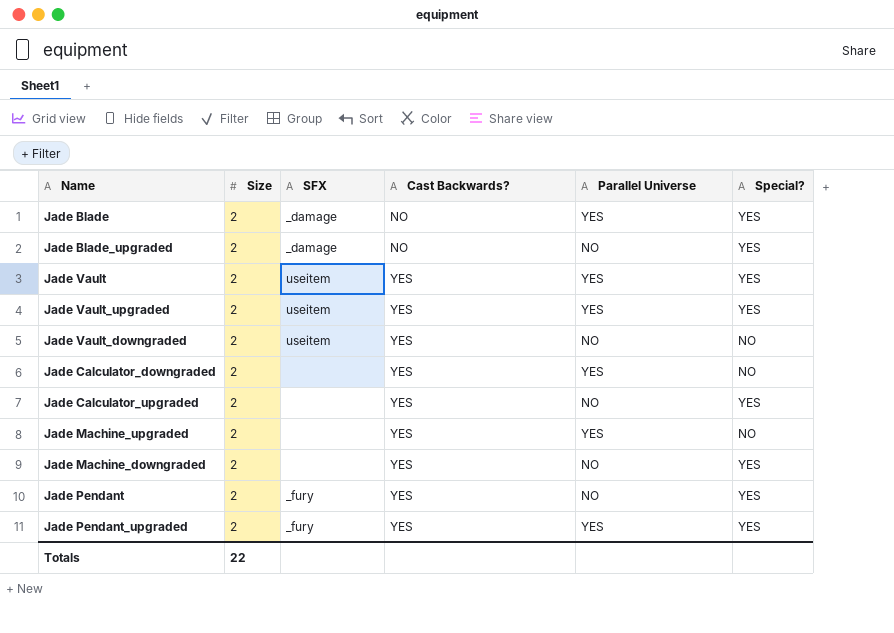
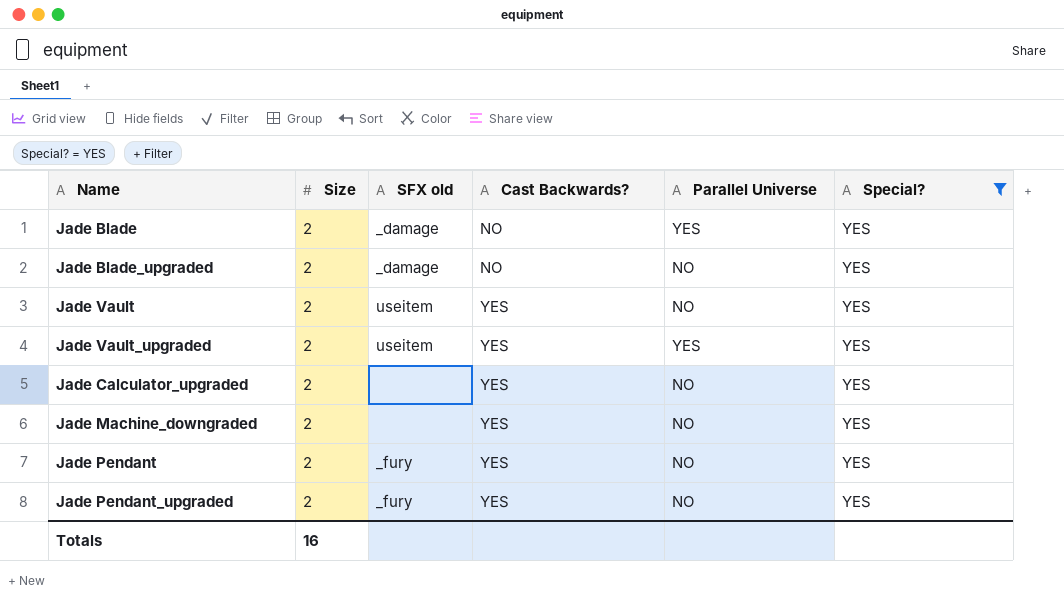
filter: none -> Special? = YES
column name: SFX -> SFX old
Jade Vault | Parallel Universe: YES -> NO
Jade Pendant_upgraded | Parallel Universe: YES -> NO
Totals | Size: 22 -> 16

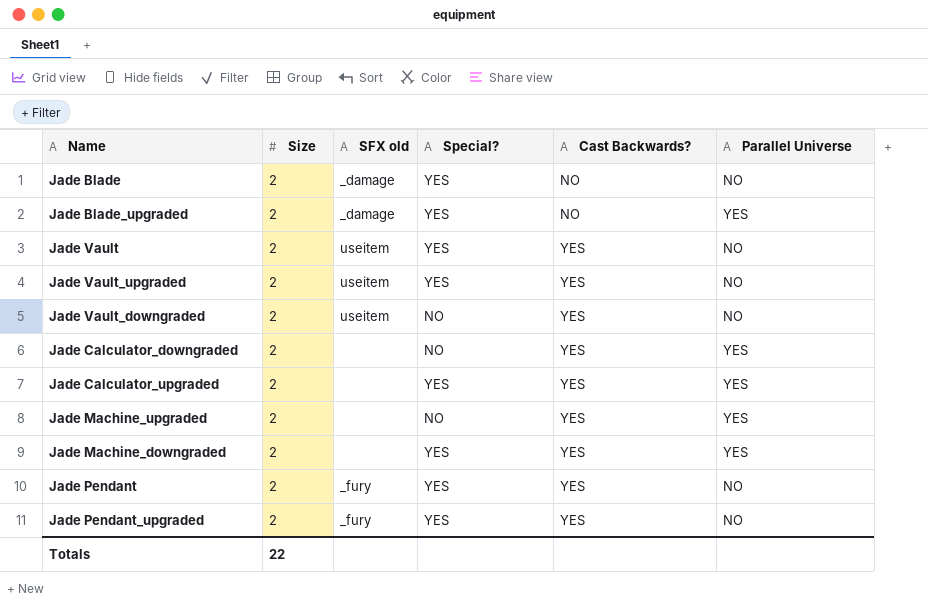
filter: Special? = YES -> none
column Special? | position: 6 -> 4
Jade Blade | Parallel Universe: YES -> NO
Jade Blade_upgraded | Parallel Universe: NO -> YES
Jade Vault_upgraded | Parallel Universe: YES -> NO
Jade Calculator_upgraded | Parallel Universe: NO -> YES
Jade Machine_downgraded | Parallel Universe: NO -> YES
Totals | Size: 16 -> 22

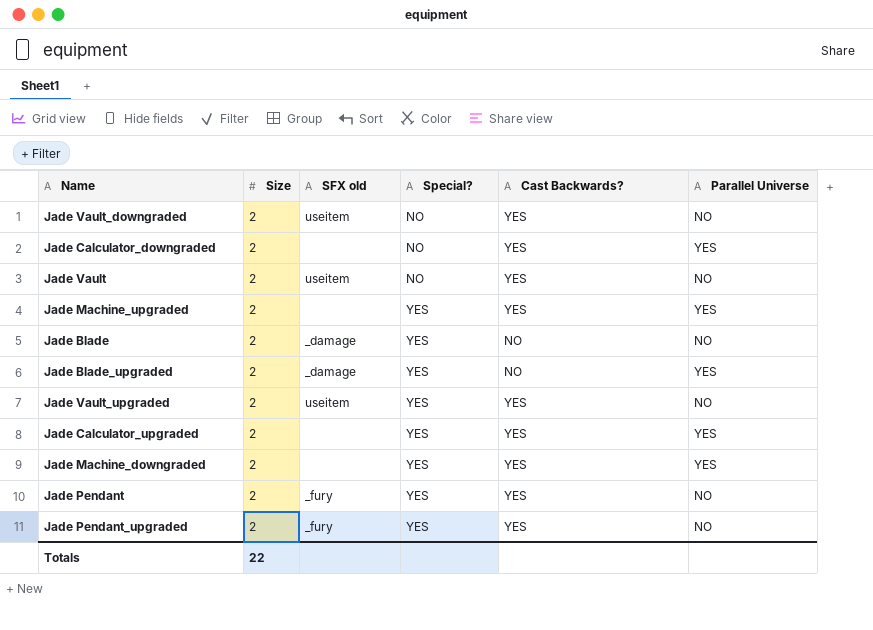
row order: Cast Backwards? ascending -> Special? ascending
Jade Vault | Special?: YES -> NO
Jade Machine_upgraded | Special?: NO -> YES

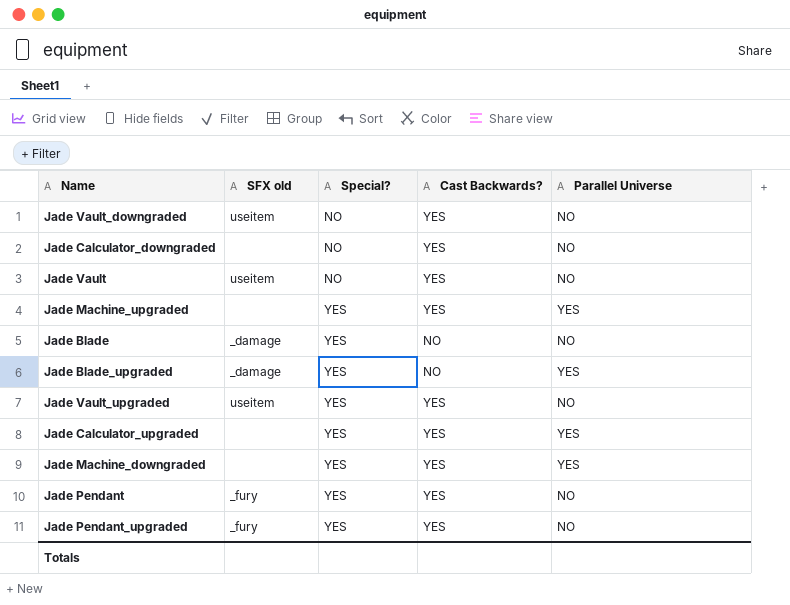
column Size | position: 2 -> none
Jade Calculator_downgraded | Parallel Universe: YES -> NO

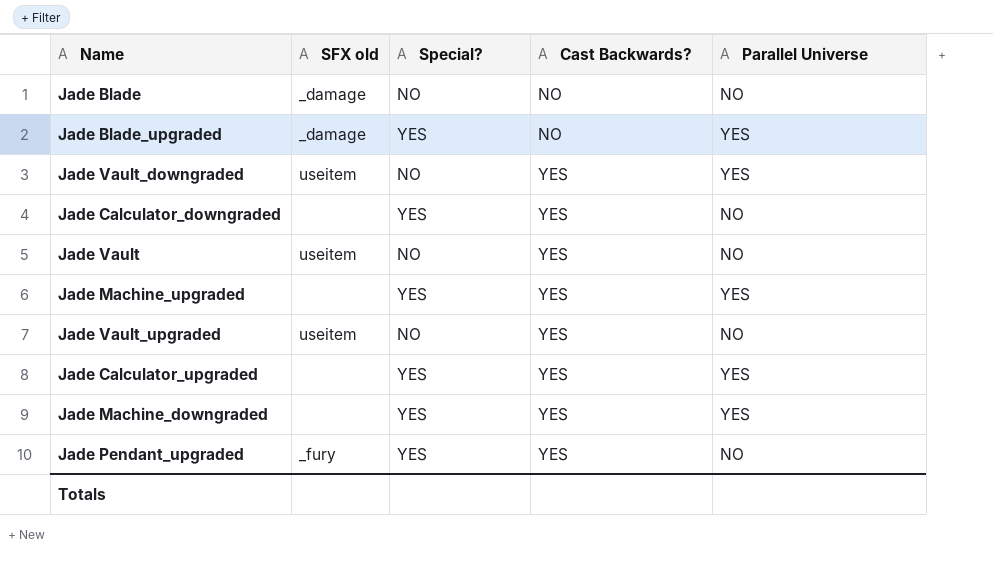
row order: Special? ascending -> Cast Backwards? ascending
row Jade Pendant: _fury | YES | YES | NO -> none
Jade Blade | Special?: YES -> NO
Jade Vault_downgraded | Parallel Universe: NO -> YES
Jade Calculator_downgraded | Special?: NO -> YES
Jade Vault_upgraded | Special?: YES -> NO

